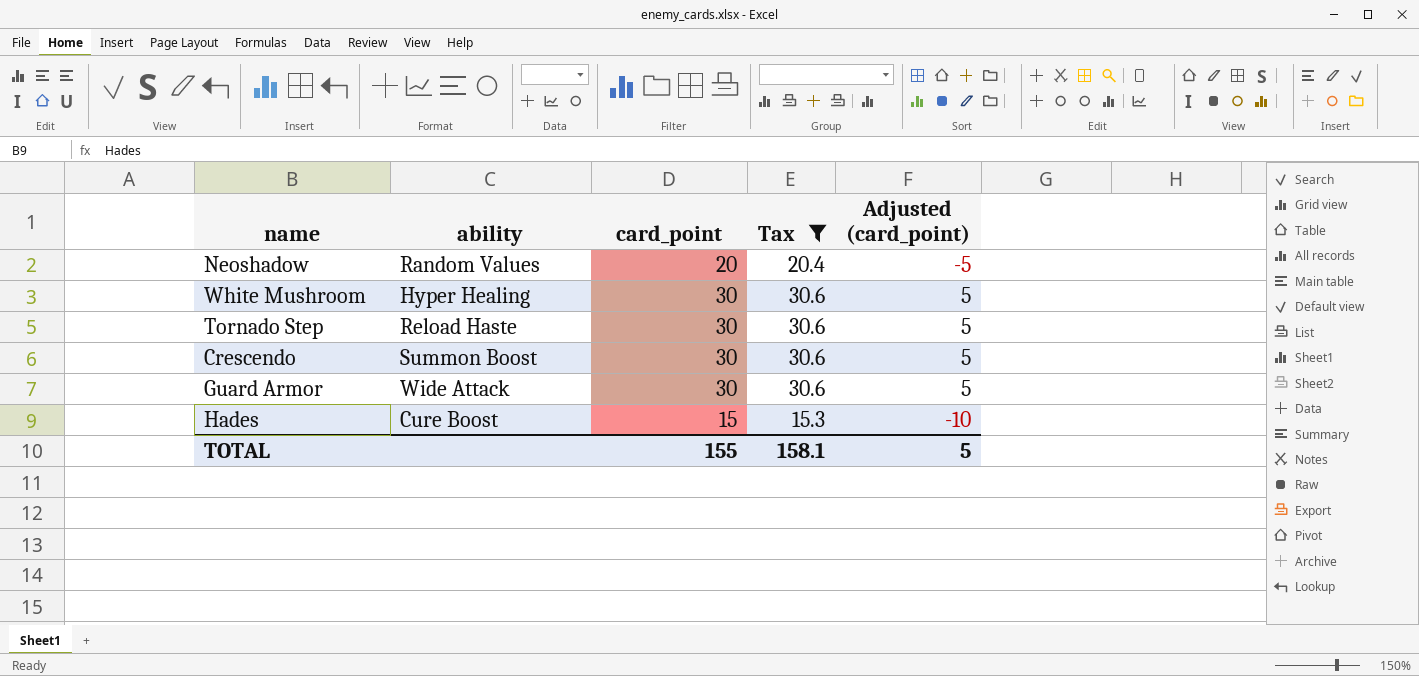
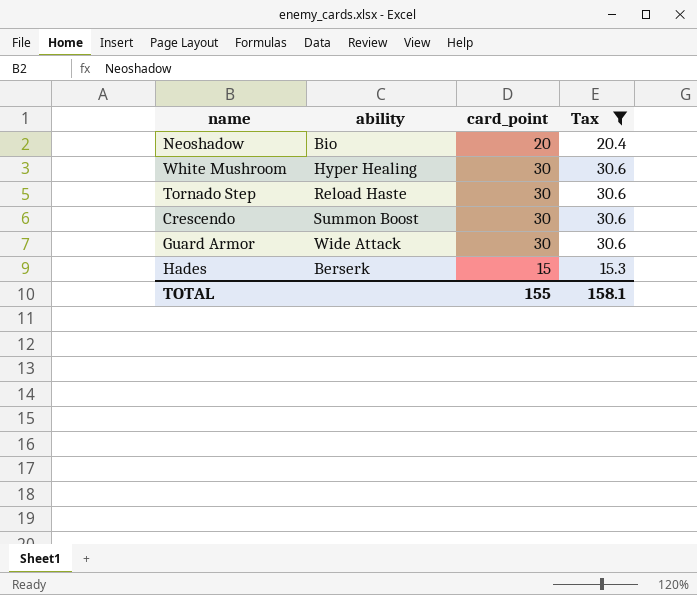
column Adjusted (card_point) | formula: [card_point] - 25 -> none
Neoshadow | ability: Random Values -> Bio
Hades | ability: Cure Boost -> Berserk

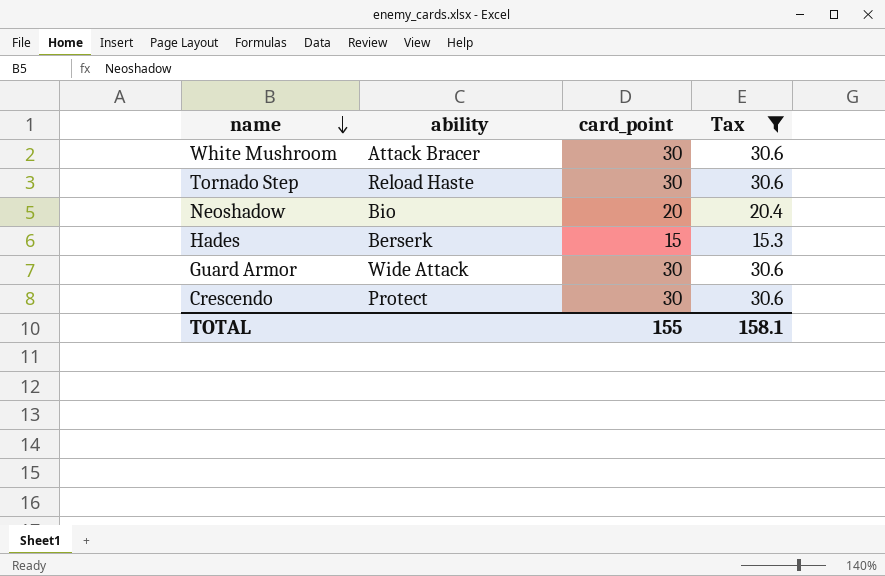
row order: none -> name descending
White Mushroom | ability: Hyper Healing -> Attack Bracer
Crescendo | ability: Summon Boost -> Protect

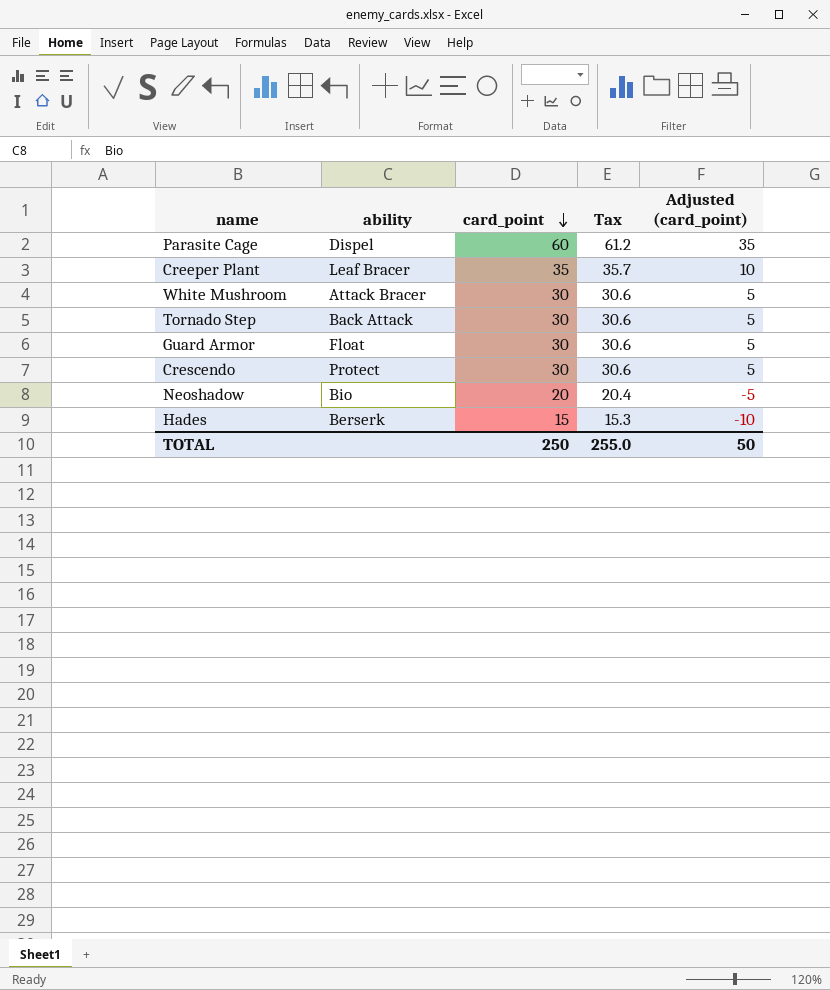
filter: Tax <= 30.6 -> none
row order: name descending -> card_point descending
column Adjusted (card_point) | formula: none -> [card_point] - 25
Tornado Step | ability: Reload Haste -> Back Attack
Guard Armor | ability: Wide Attack -> Float
TOTAL | card_point: 155 -> 250
TOTAL | Tax: 158.1 -> 255.0

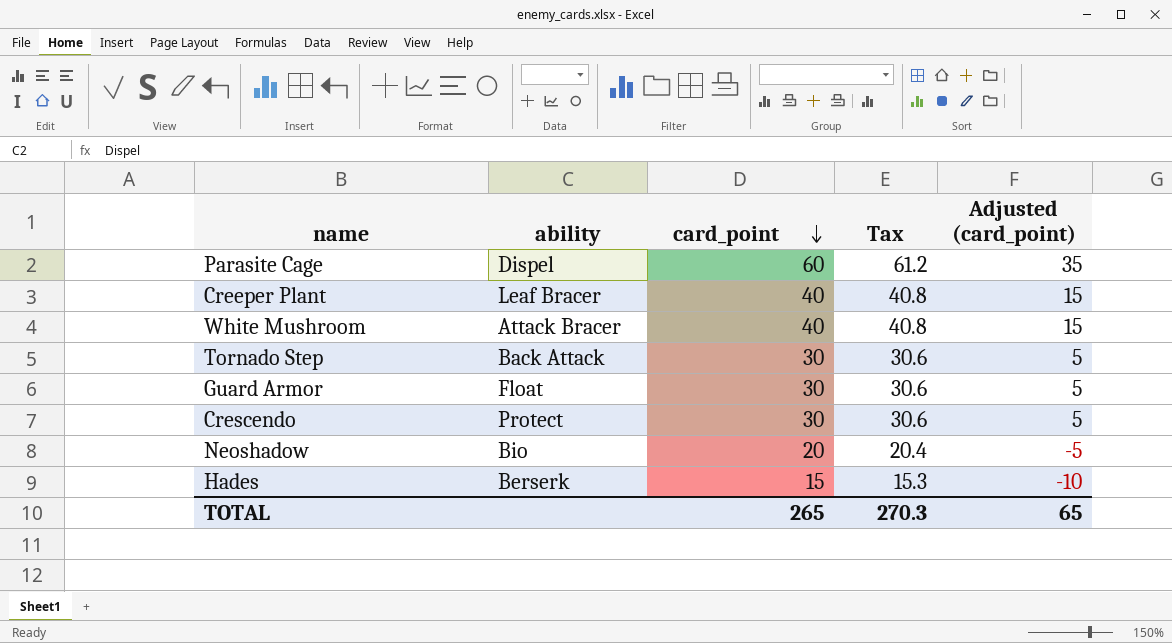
Creeper Plant | card_point: 35 -> 40
Creeper Plant | Tax: 35.7 -> 40.8
Creeper Plant | Adjusted (card_point): 10 -> 15
White Mushroom | card_point: 30 -> 40
White Mushroom | Tax: 30.6 -> 40.8
White Mushroom | Adjusted (card_point): 5 -> 15
TOTAL | card_point: 250 -> 265
TOTAL | Tax: 255.0 -> 270.3
TOTAL | Adjusted (card_point): 50 -> 65

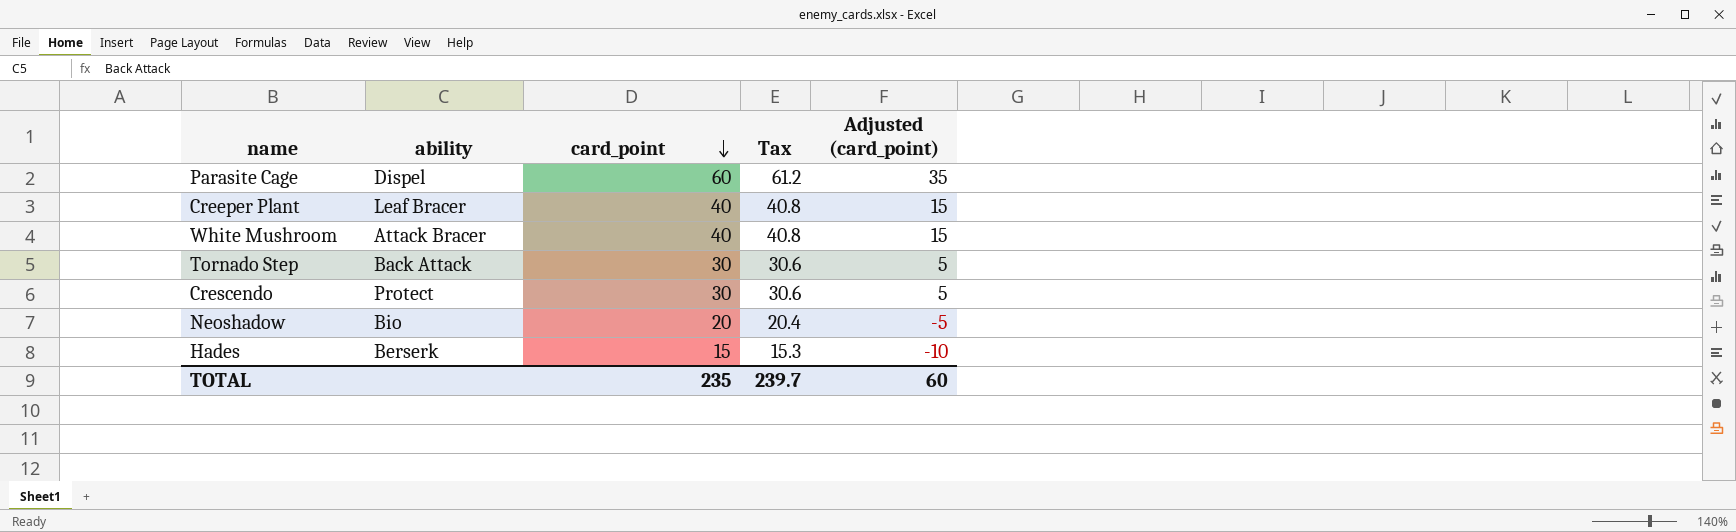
row Guard Armor: Float | 30 | 30.6 | 5 -> none
TOTAL | card_point: 265 -> 235
TOTAL | Tax: 270.3 -> 239.7
TOTAL | Adjusted (card_point): 65 -> 60

